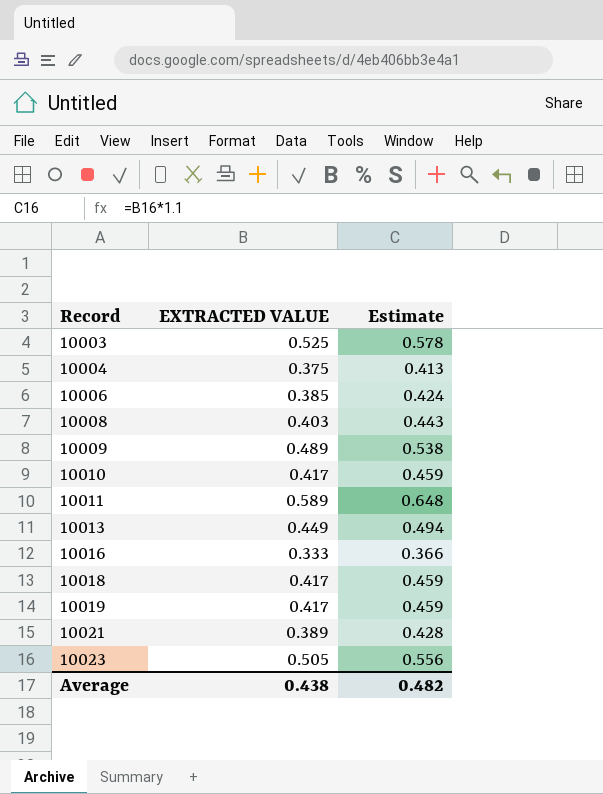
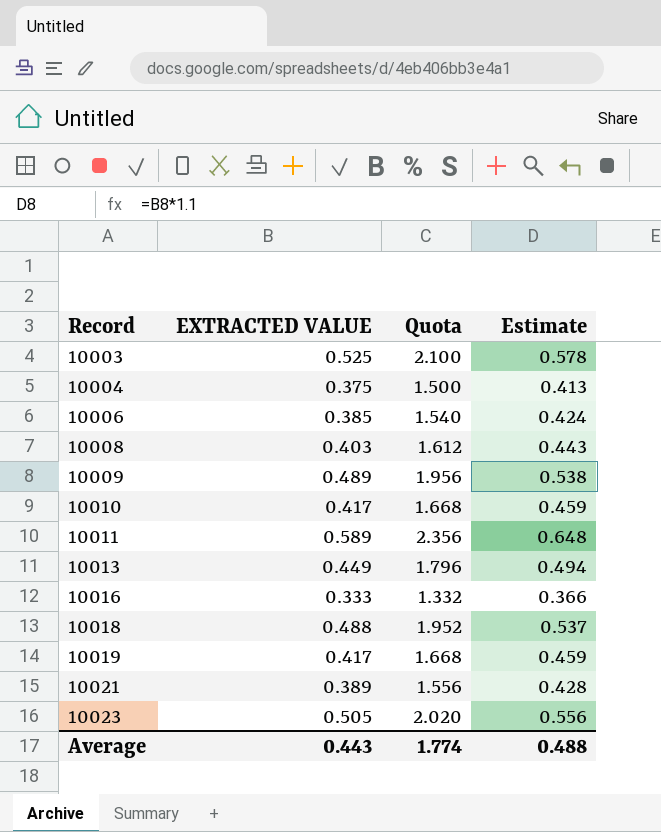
column Quota | formula: none -> [EXTRACTED VALUE] * 4
10018 | EXTRACTED VALUE: 0.417 -> 0.488
10018 | Estimate: 0.459 -> 0.537
Average | EXTRACTED VALUE: 0.438 -> 0.443
Average | Estimate: 0.482 -> 0.488

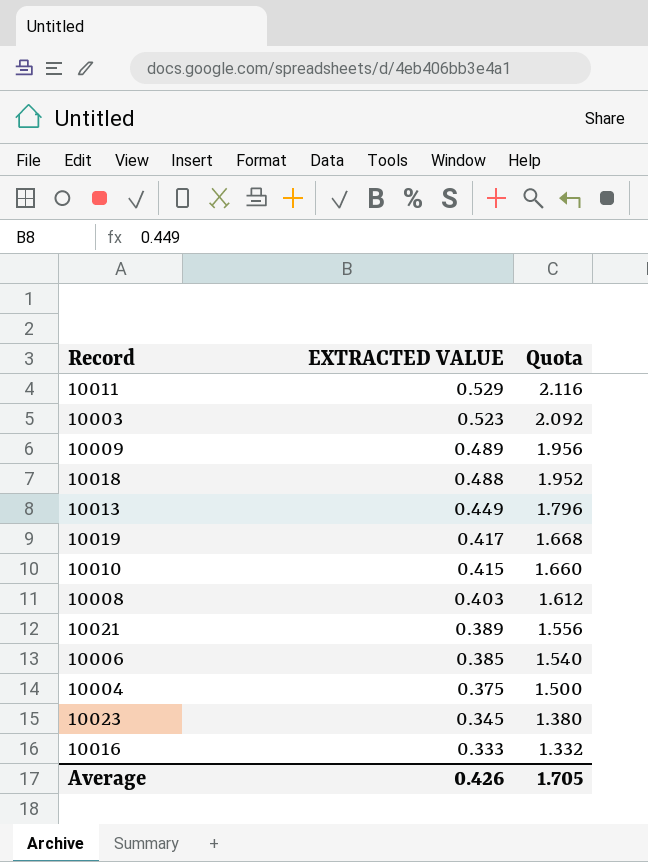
row order: Record ascending -> EXTRACTED VALUE descending
column Estimate | formula: [EXTRACTED VALUE] * 1.1 -> none
10011 | EXTRACTED VALUE: 0.589 -> 0.529
10011 | Quota: 2.356 -> 2.116
10003 | EXTRACTED VALUE: 0.525 -> 0.523
10003 | Quota: 2.100 -> 2.092
10010 | EXTRACTED VALUE: 0.417 -> 0.415
10010 | Quota: 1.668 -> 1.660
10023 | EXTRACTED VALUE: 0.505 -> 0.345
10023 | Quota: 2.020 -> 1.380
Average | EXTRACTED VALUE: 0.443 -> 0.426
Average | Quota: 1.774 -> 1.705

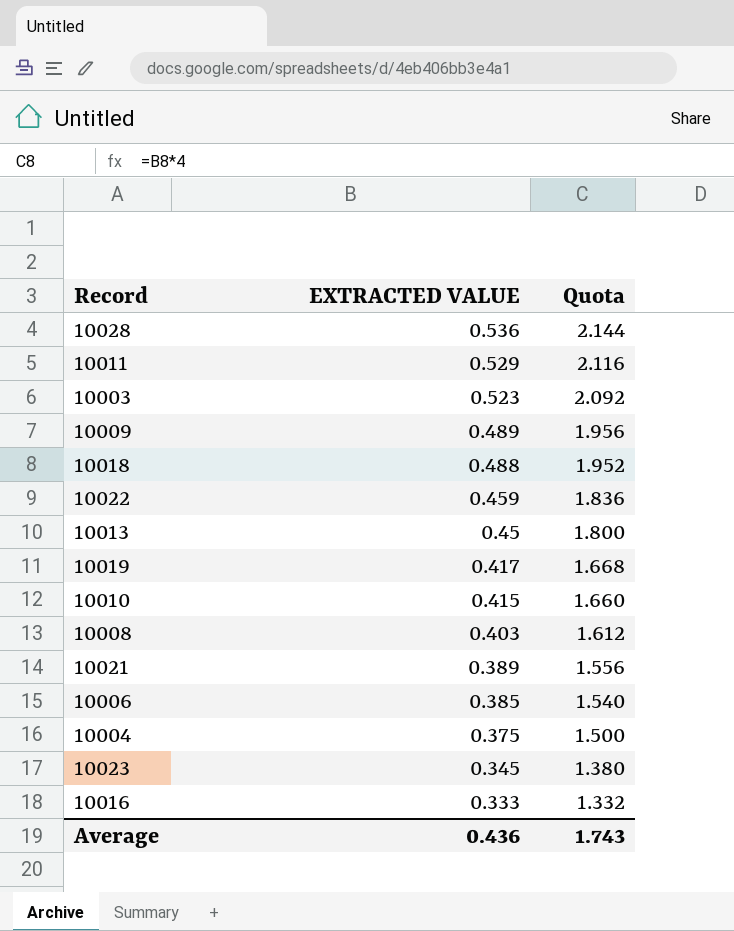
row 10028: none -> 0.536 | 2.144
row 10022: none -> 0.459 | 1.836
10013 | EXTRACTED VALUE: 0.449 -> 0.45
10013 | Quota: 1.796 -> 1.800
Average | EXTRACTED VALUE: 0.426 -> 0.436
Average | Quota: 1.705 -> 1.743

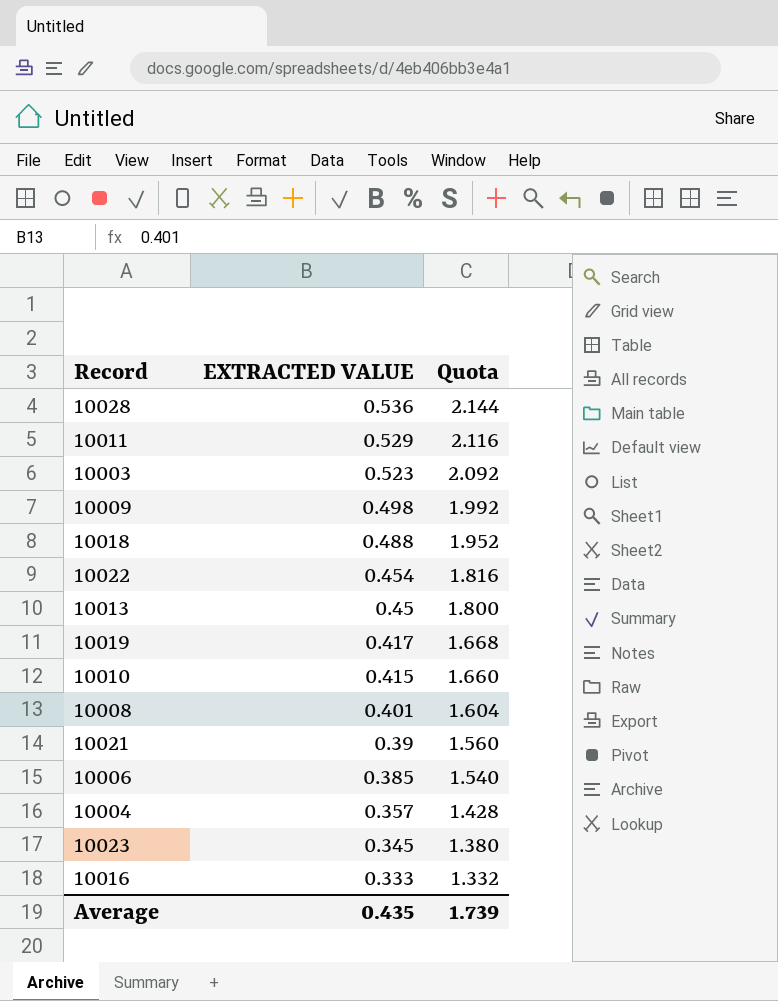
10009 | EXTRACTED VALUE: 0.489 -> 0.498
10009 | Quota: 1.956 -> 1.992
10022 | EXTRACTED VALUE: 0.459 -> 0.454
10022 | Quota: 1.836 -> 1.816
10008 | EXTRACTED VALUE: 0.403 -> 0.401
10008 | Quota: 1.612 -> 1.604
10021 | EXTRACTED VALUE: 0.389 -> 0.39
10021 | Quota: 1.556 -> 1.560
10004 | EXTRACTED VALUE: 0.375 -> 0.357
10004 | Quota: 1.500 -> 1.428
Average | EXTRACTED VALUE: 0.436 -> 0.435
Average | Quota: 1.743 -> 1.739

